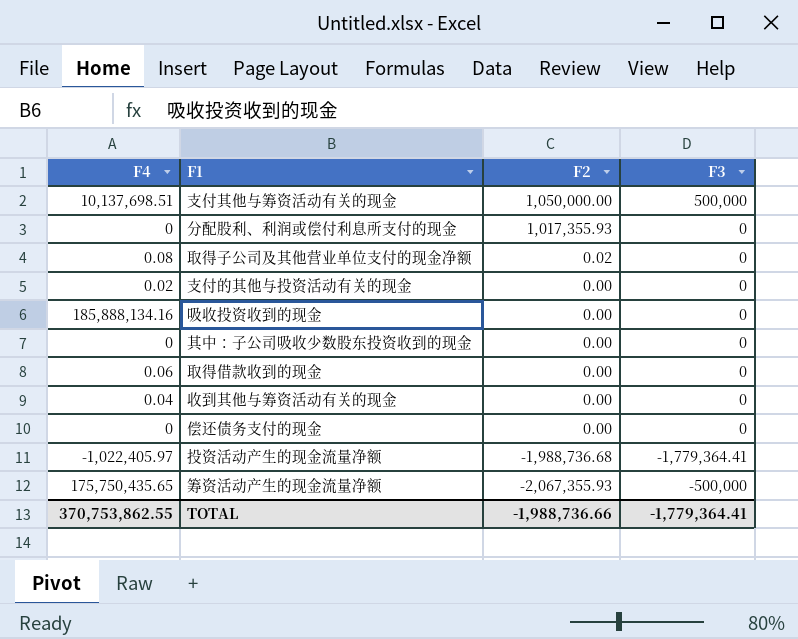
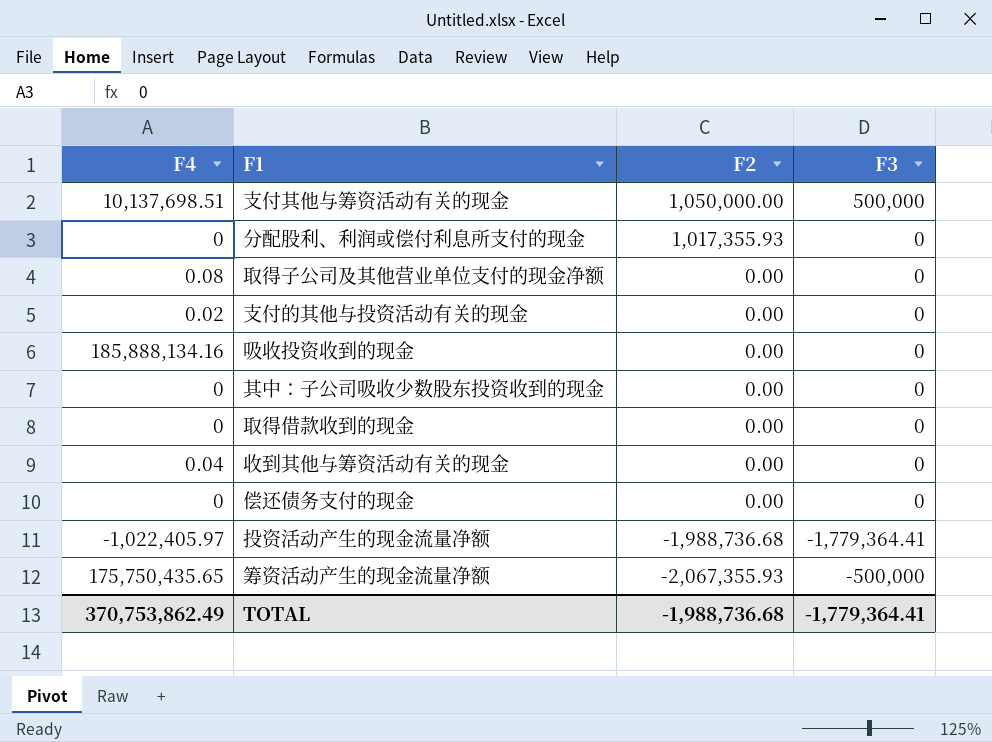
取得子公司及其他营业单位支付的现金净额 | F2: 0.02 -> 0.00
取得借款收到的现金 | F4: 0.06 -> 0
TOTAL | F4: 370,753,862.55 -> 370,753,862.49
TOTAL | F2: -1,988,736.66 -> -1,988,736.68

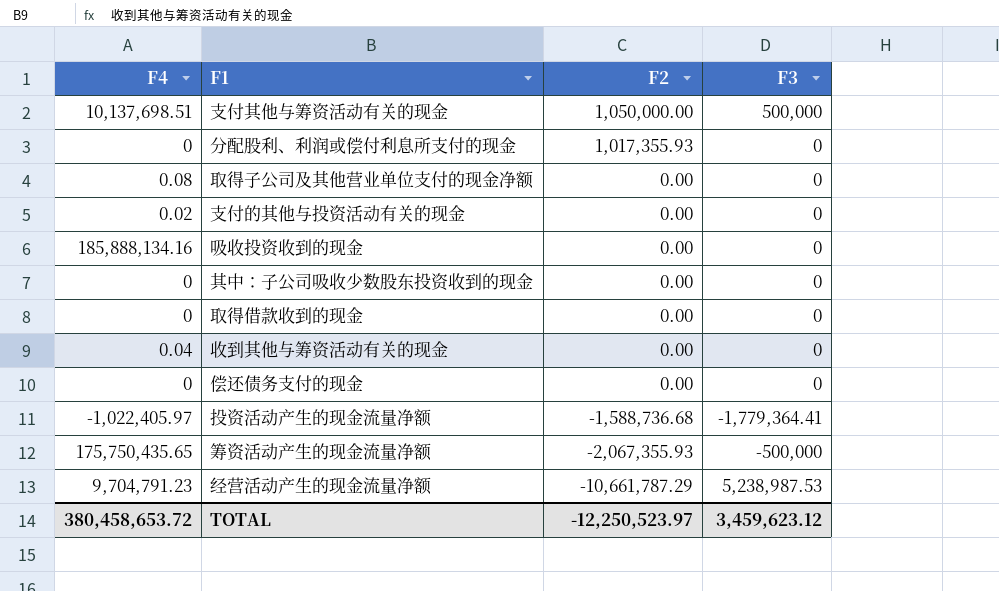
投资活动产生的现金流量净额 | F2: -1,988,736.68 -> -1,588,736.68
row 经营活动产生的现金流量净额: none -> 9,704,791.23 | -10,661,787.29 | 5,238,987.53
TOTAL | F4: 370,753,862.49 -> 380,458,653.72
TOTAL | F2: -1,988,736.68 -> -12,250,523.97
TOTAL | F3: -1,779,364.41 -> 3,459,623.12

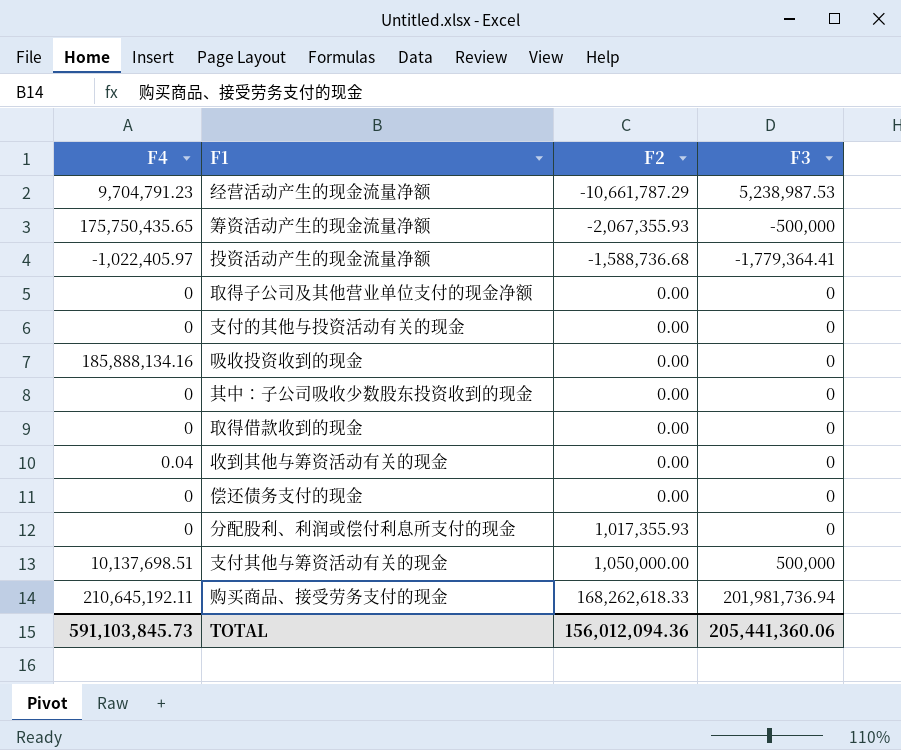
row order: F2 descending -> F2 ascending
取得子公司及其他营业单位支付的现金净额 | F4: 0.08 -> 0
支付的其他与投资活动有关的现金 | F4: 0.02 -> 0
row 购买商品、接受劳务支付的现金: none -> 210,645,192.11 | 168,262,618.33 | 201,981,736.94
TOTAL | F4: 380,458,653.72 -> 591,103,845.73
TOTAL | F2: -12,250,523.97 -> 156,012,094.36
TOTAL | F3: 3,459,623.12 -> 205,441,360.06

